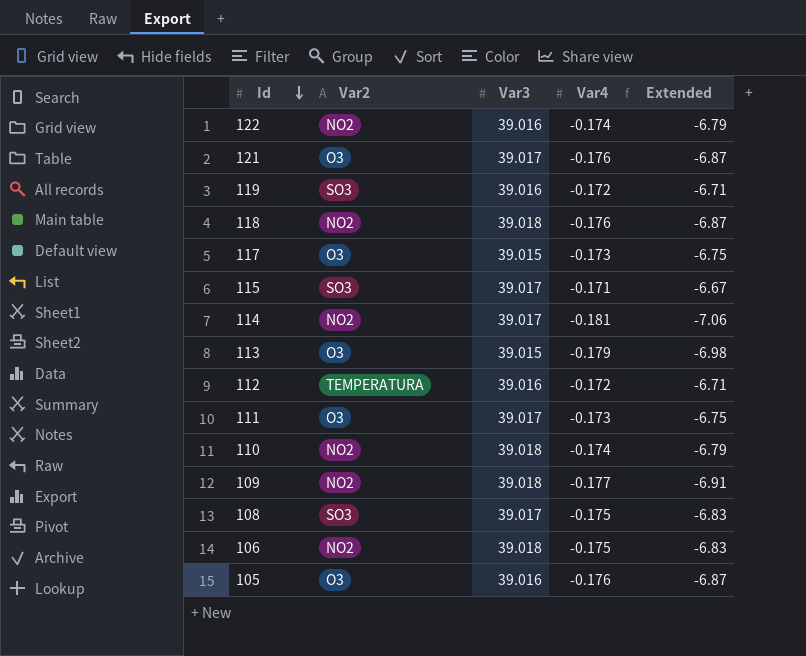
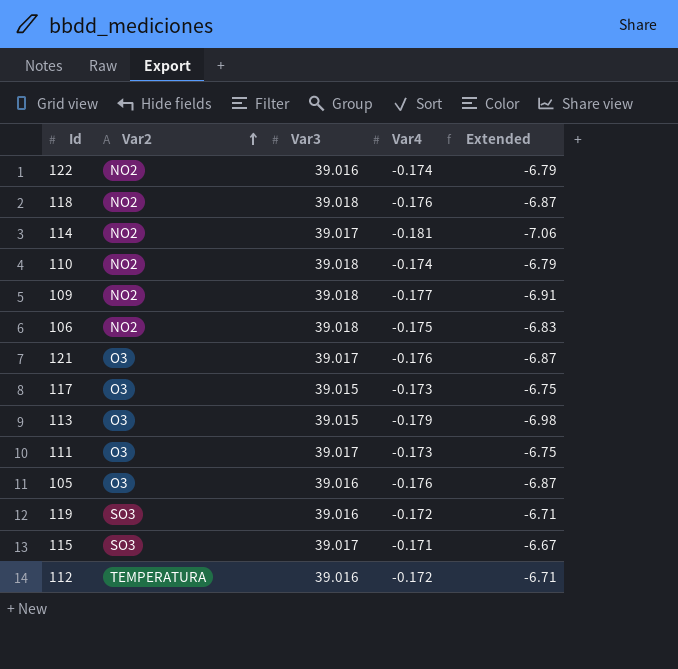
row order: Id descending -> Var2 ascending
row 108: SO3 | 39.017 | -0.175 | -6.83 -> none

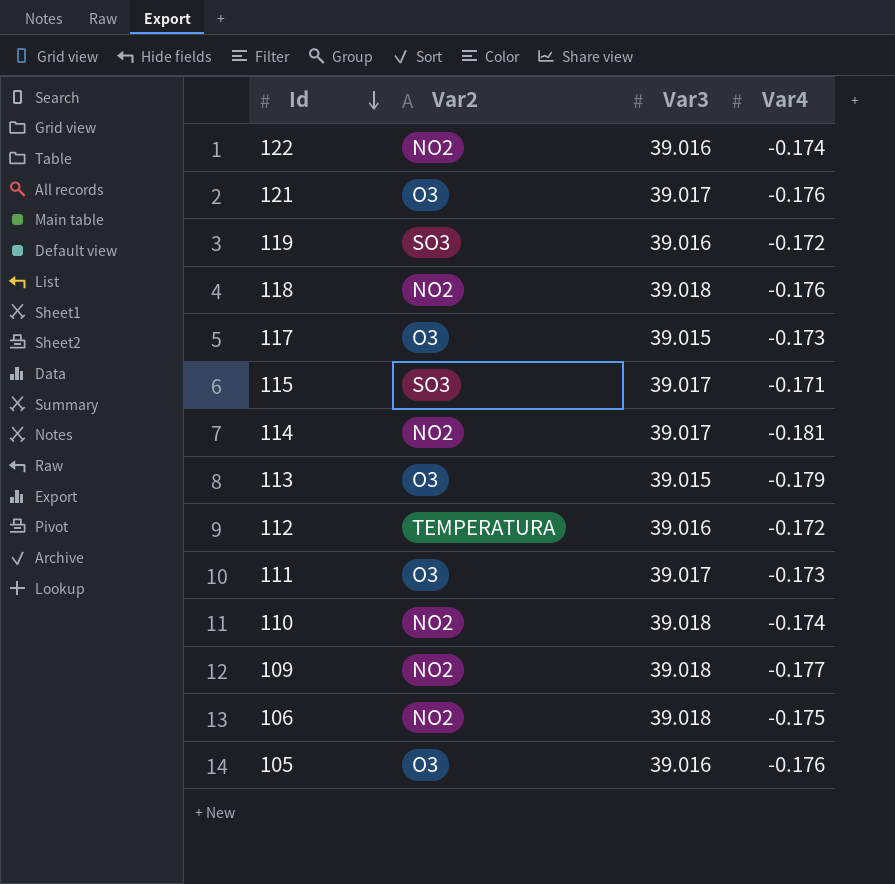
row order: Var2 ascending -> Id descending
column Extended | formula: [Var3] * [Var4] -> none

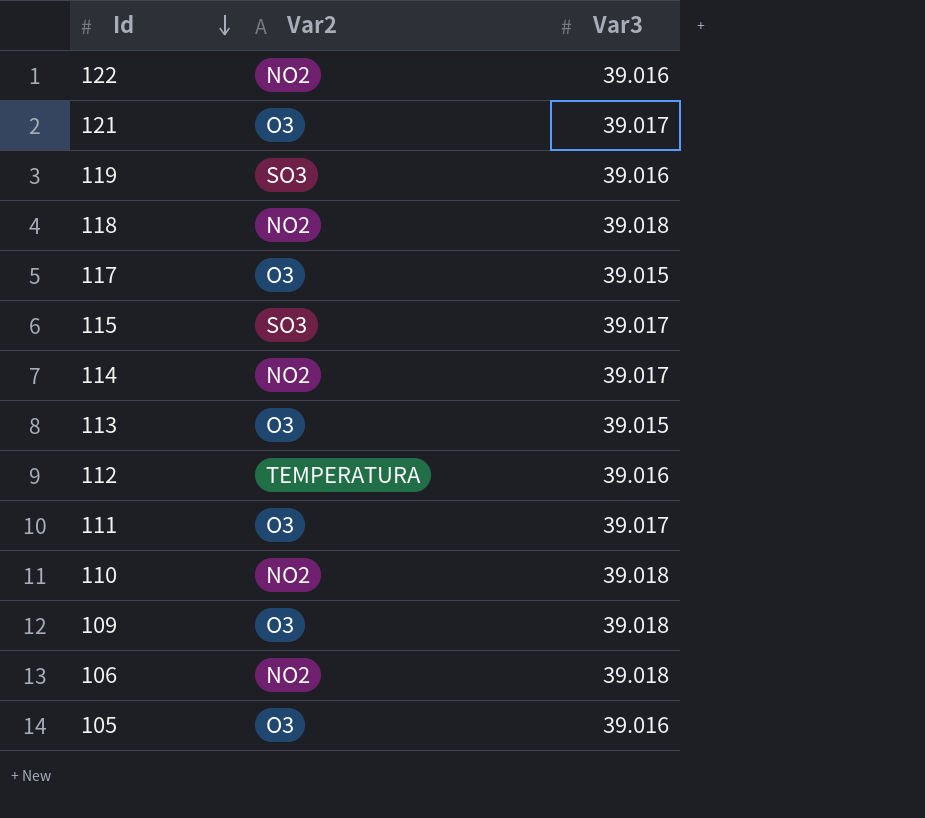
column Var4 | position: 4 -> none
109 | Var2: NO2 -> O3

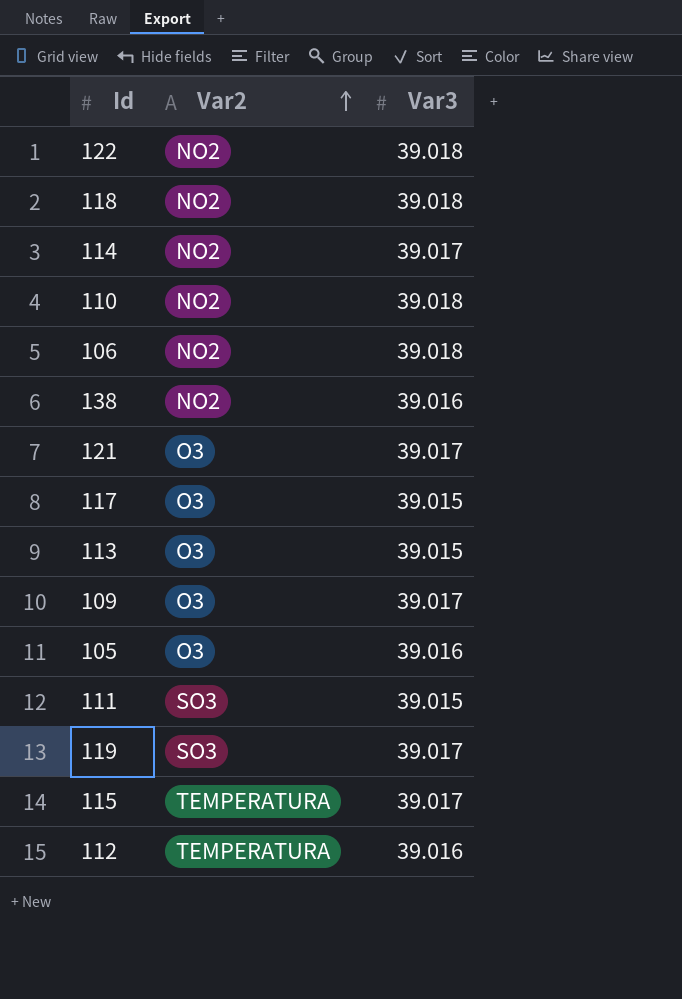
row order: Id descending -> Var2 ascending
122 | Var3: 39.016 -> 39.018
row 138: none -> NO2 | 39.016
109 | Var3: 39.018 -> 39.017
111 | Var2: O3 -> SO3
111 | Var3: 39.017 -> 39.015
119 | Var3: 39.016 -> 39.017
115 | Var2: SO3 -> TEMPERATURA

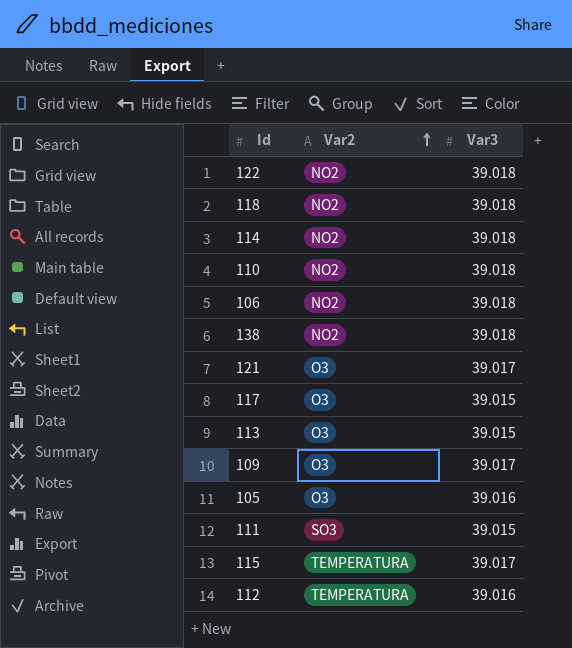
row 119: SO3 | 39.017 -> none
114 | Var3: 39.017 -> 39.018
138 | Var3: 39.016 -> 39.018

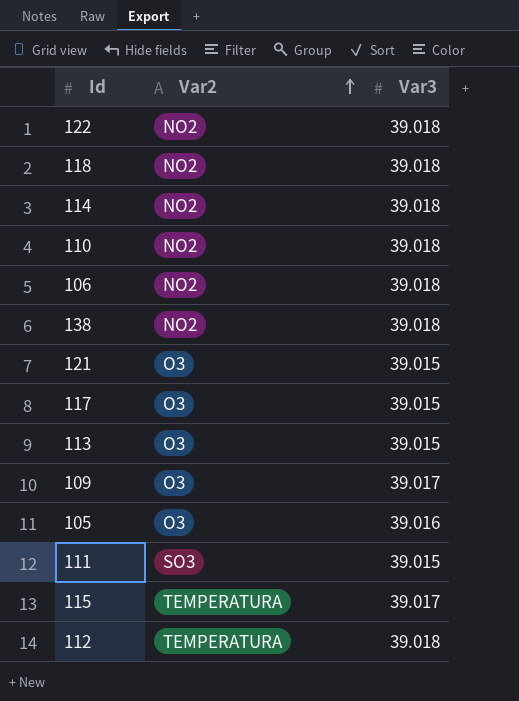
121 | Var3: 39.017 -> 39.015
112 | Var3: 39.016 -> 39.018

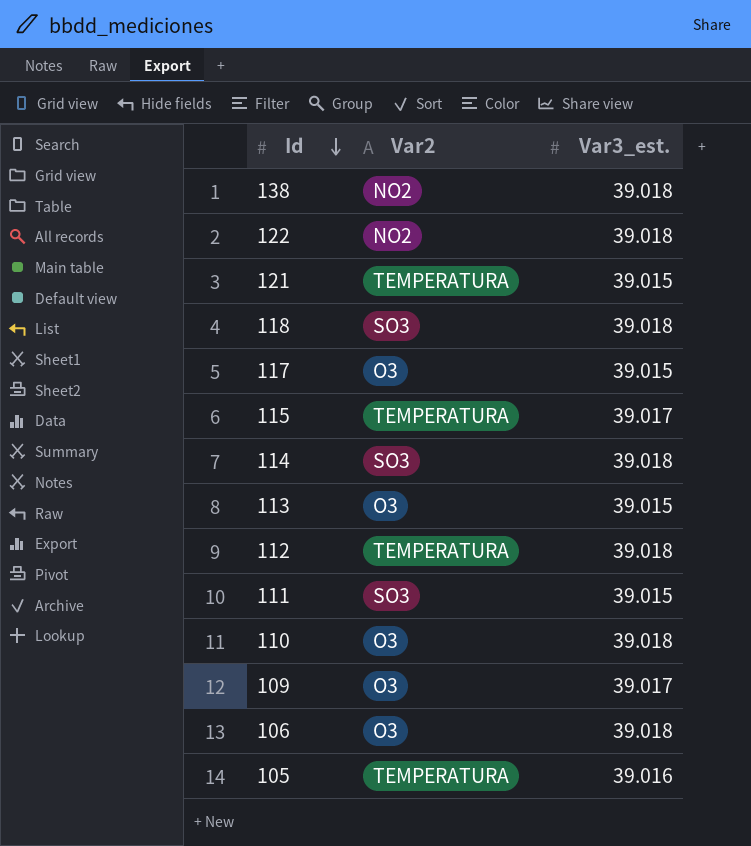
row order: Var2 ascending -> Id descending
column name: Var3 -> Var3_est.
121 | Var2: O3 -> TEMPERATURA
118 | Var2: NO2 -> SO3
114 | Var2: NO2 -> SO3
110 | Var2: NO2 -> O3
106 | Var2: NO2 -> O3
105 | Var2: O3 -> TEMPERATURA

